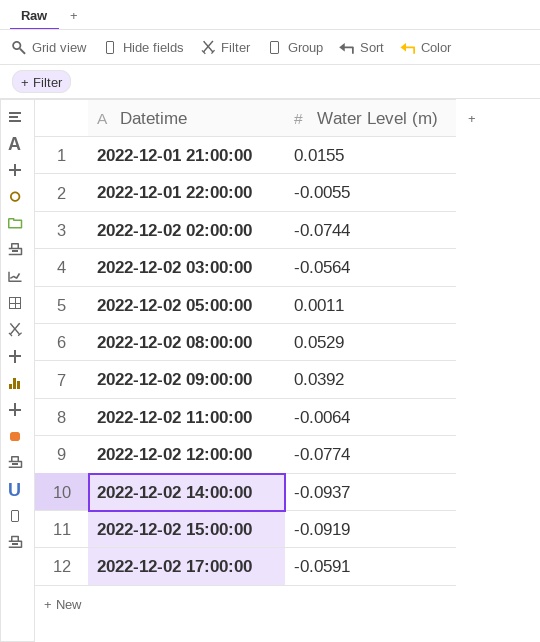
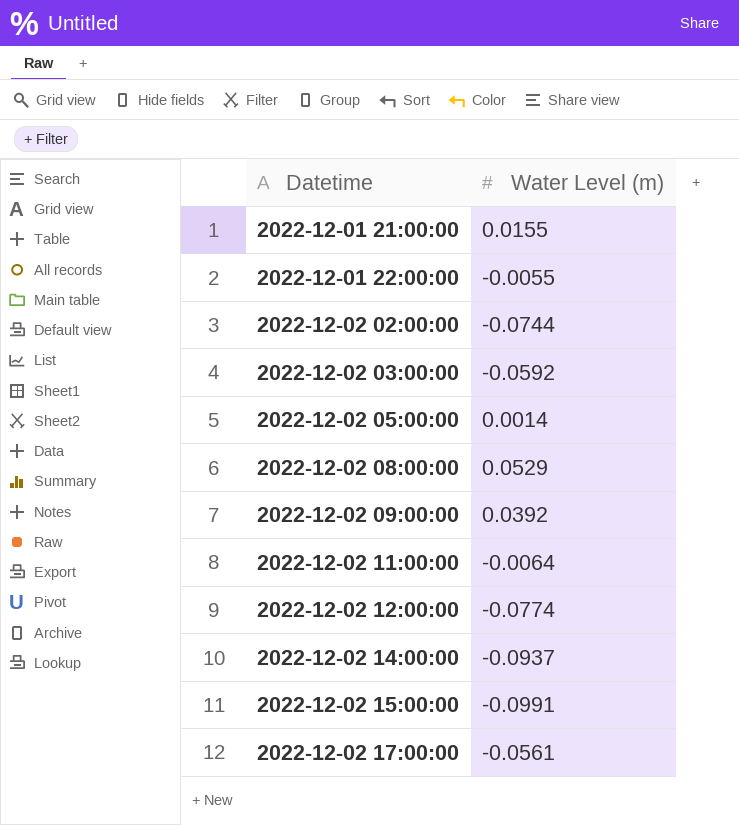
2022-12-02 03:00:00 | Water Level (m): -0.0564 -> -0.0592
2022-12-02 05:00:00 | Water Level (m): 0.0011 -> 0.0014
2022-12-02 15:00:00 | Water Level (m): -0.0919 -> -0.0991
2022-12-02 17:00:00 | Water Level (m): -0.0591 -> -0.0561

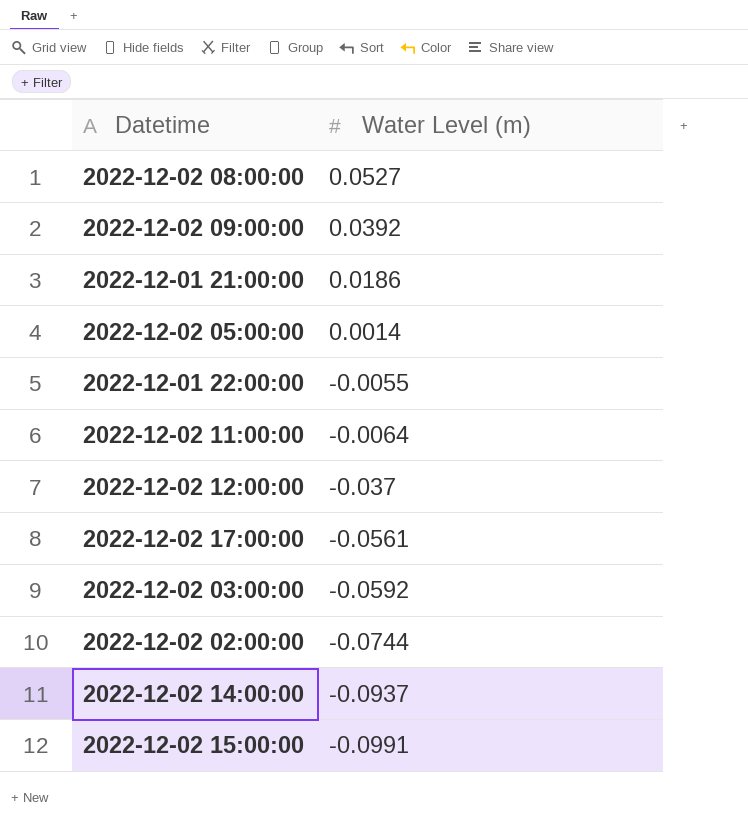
row order: Datetime ascending -> Water Level (m) descending
2022-12-02 08:00:00 | Water Level (m): 0.0529 -> 0.0527
2022-12-01 21:00:00 | Water Level (m): 0.0155 -> 0.0186
2022-12-02 12:00:00 | Water Level (m): -0.0774 -> -0.037

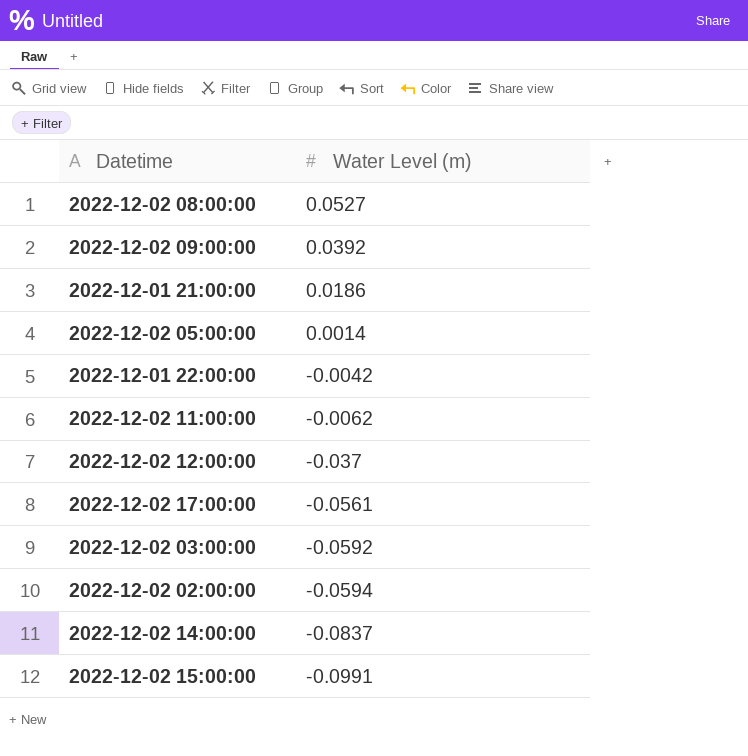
2022-12-01 22:00:00 | Water Level (m): -0.0055 -> -0.0042
2022-12-02 11:00:00 | Water Level (m): -0.0064 -> -0.0062
2022-12-02 02:00:00 | Water Level (m): -0.0744 -> -0.0594
2022-12-02 14:00:00 | Water Level (m): -0.0937 -> -0.0837

